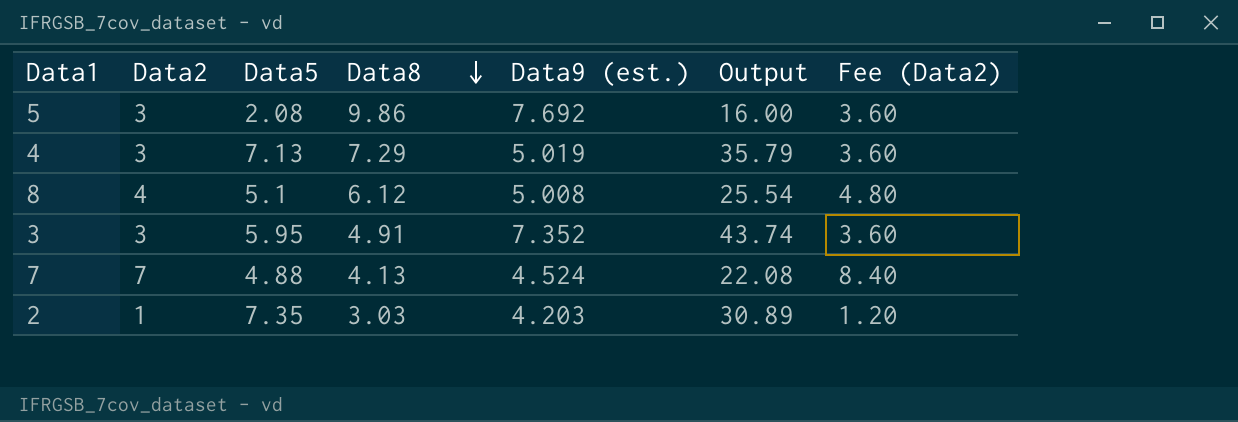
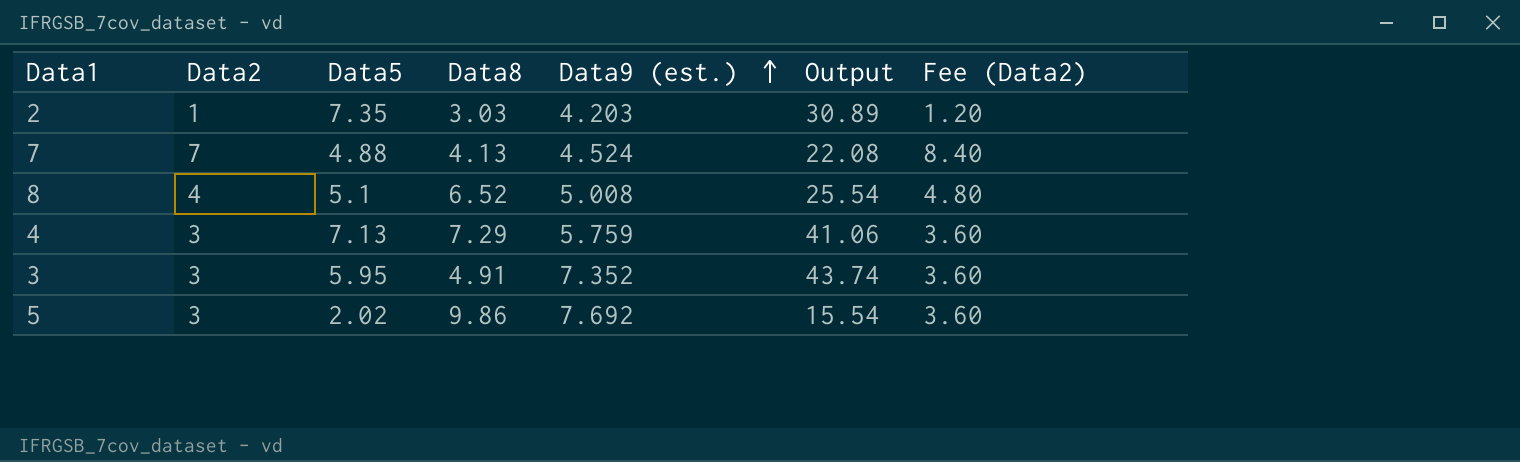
row order: Data8 descending -> Data9 (est.) ascending
8 | Data8: 6.12 -> 6.52
4 | Data9 (est.): 5.019 -> 5.759
4 | Output: 35.79 -> 41.06
5 | Data5: 2.08 -> 2.02
5 | Output: 16.00 -> 15.54

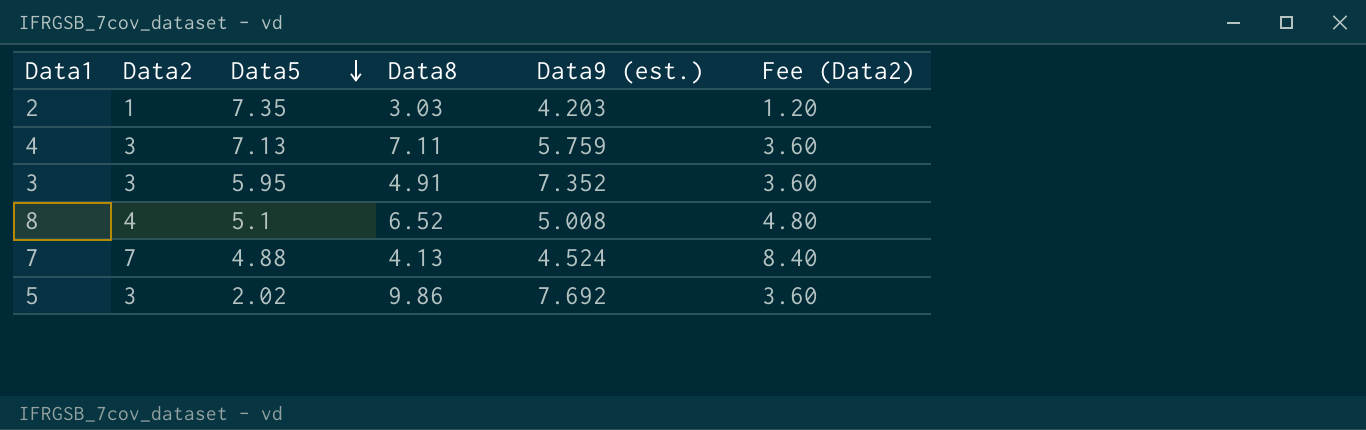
row order: Data9 (est.) ascending -> Data5 descending
column Output | formula: [Data5] * [Data9 (est.)] -> none
4 | Data8: 7.29 -> 7.11

